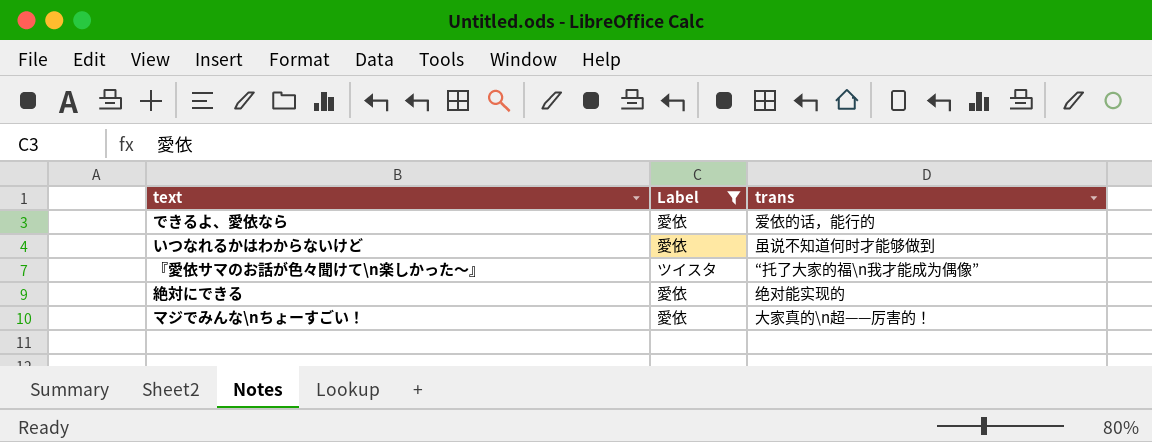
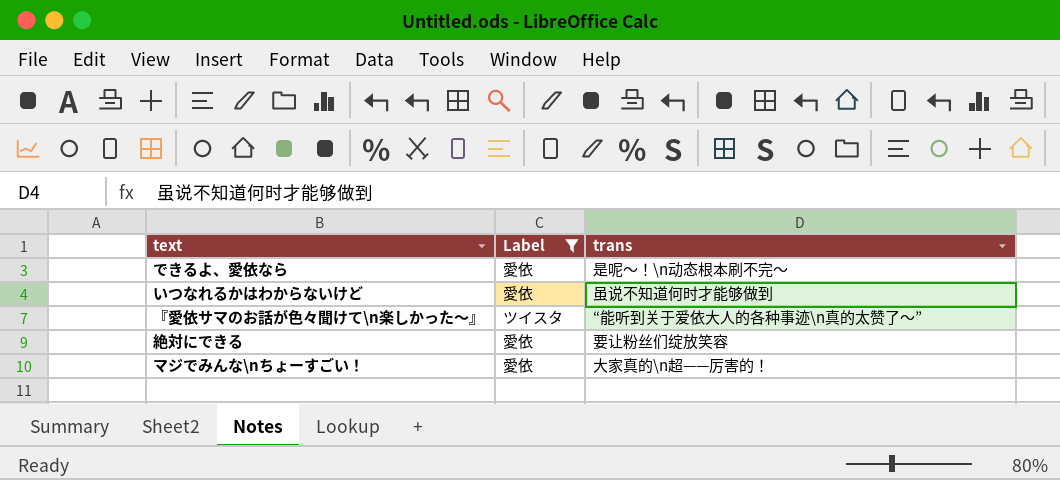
できるよ、愛依なら | trans: 爱依的话，能行的 -> 是呢～！\n动态根本刷不完～
『愛依サマのお話が色々聞けて\n楽しかった～』 | trans: “托了大家的福\n我才能成为偶像” -> “能听到关于爱依大人的各种事迹\n真的太赞了～”
絶対にできる | trans: 绝对能实现的 -> 要让粉丝们绽放笑容

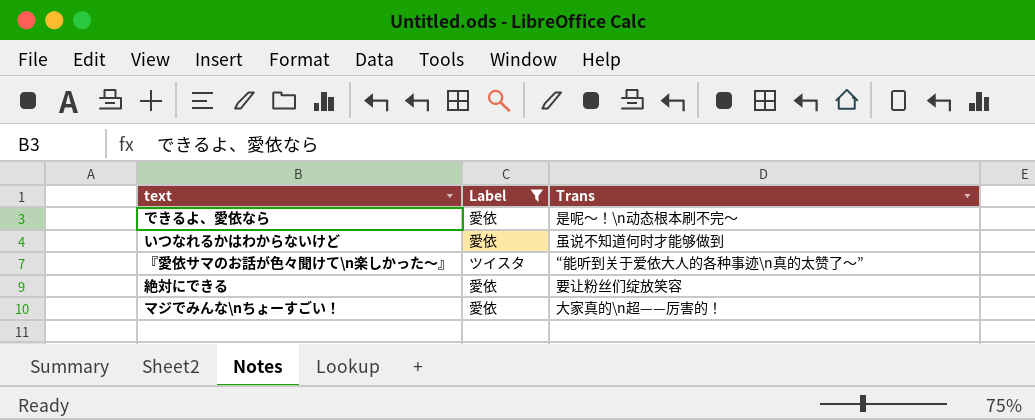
column name: trans -> Trans

